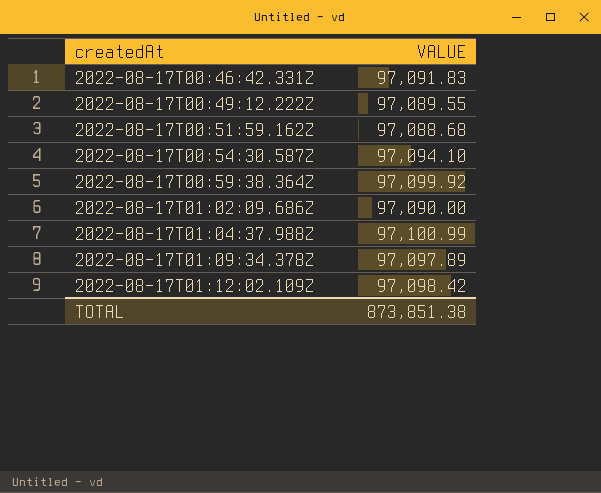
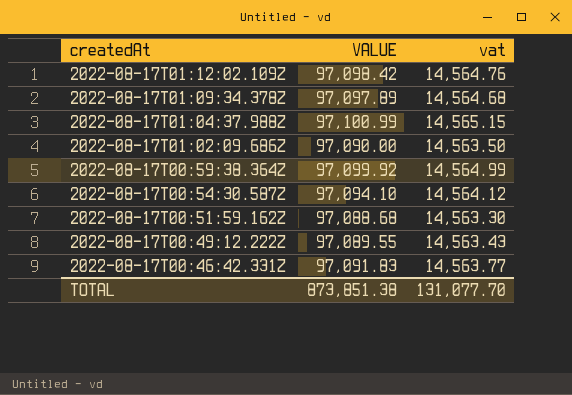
row order: createdAt ascending -> createdAt descending
column vat | formula: none -> [VALUE] * 0.15

